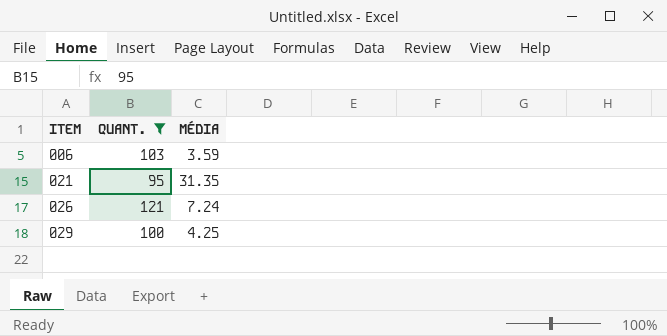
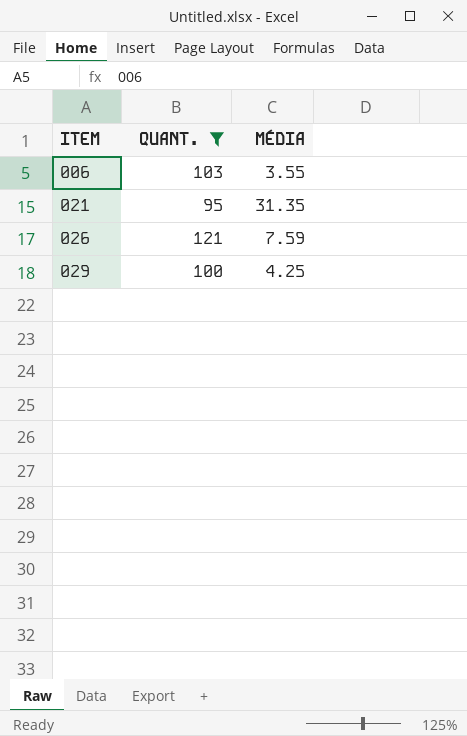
006 | MÉDIA: 3.59 -> 3.55
026 | MÉDIA: 7.24 -> 7.59

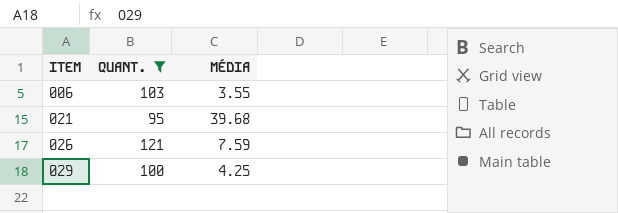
021 | MÉDIA: 31.35 -> 39.68

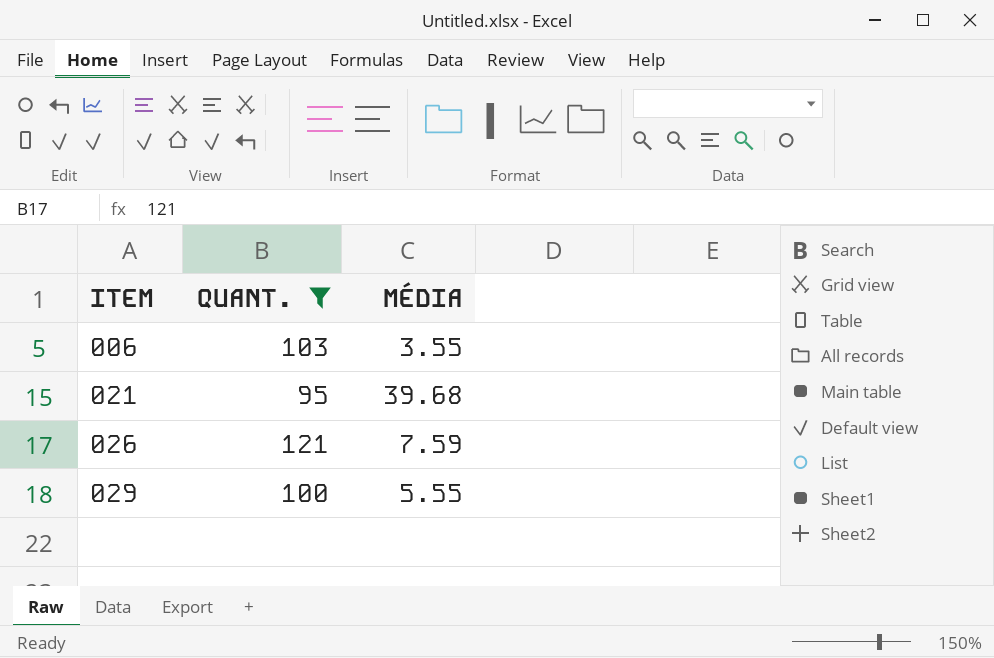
029 | MÉDIA: 4.25 -> 5.55

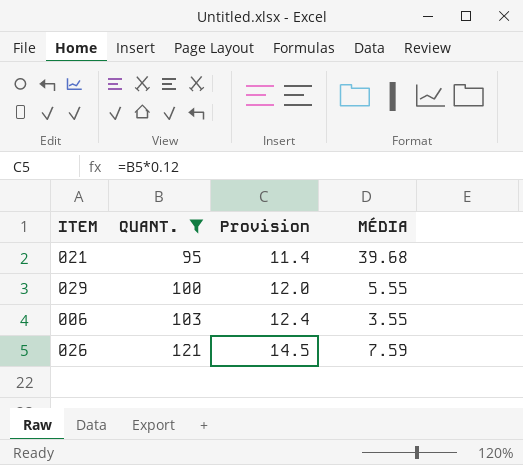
row order: ITEM ascending -> QUANT. ascending
column Provision | formula: none -> [QUANT.] * 0.12

